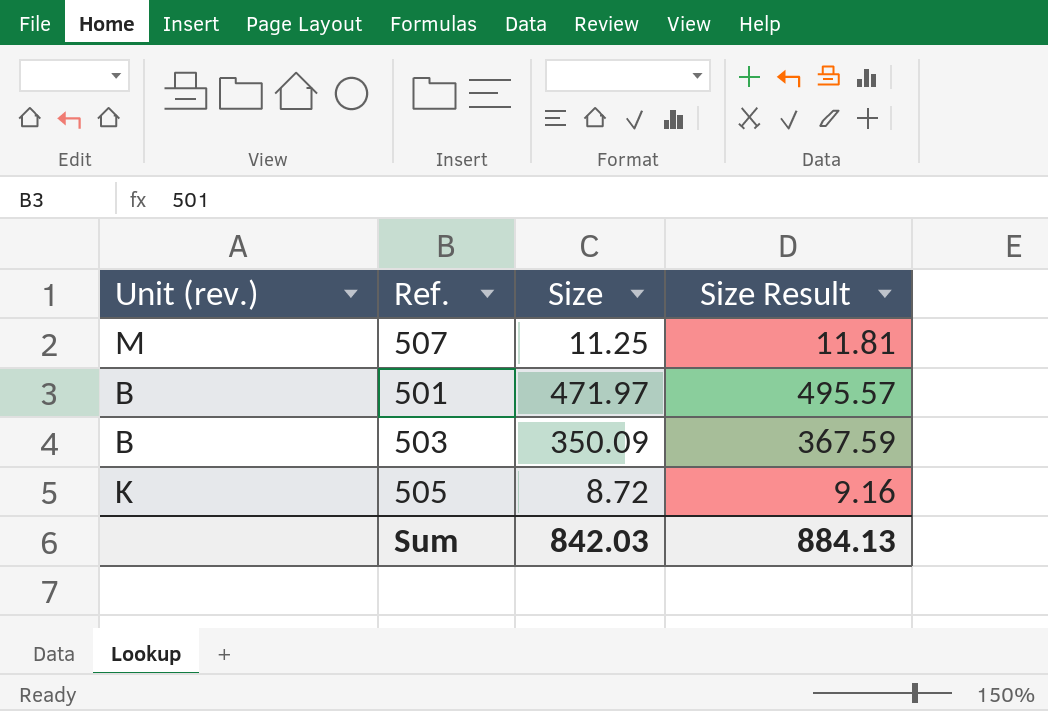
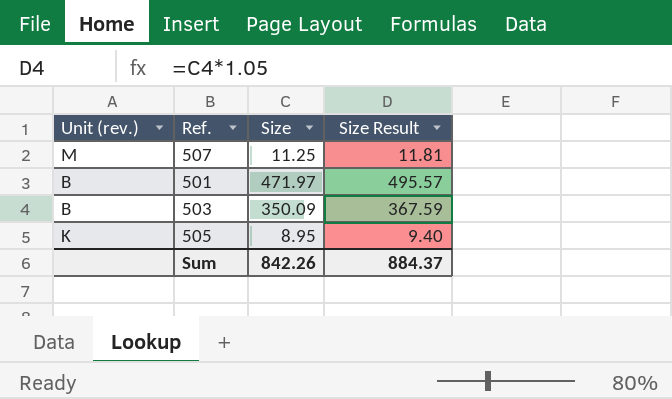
505 | Size: 8.72 -> 8.95
505 | Size Result: 9.16 -> 9.40
Sum | Size: 842.03 -> 842.26
Sum | Size Result: 884.13 -> 884.37

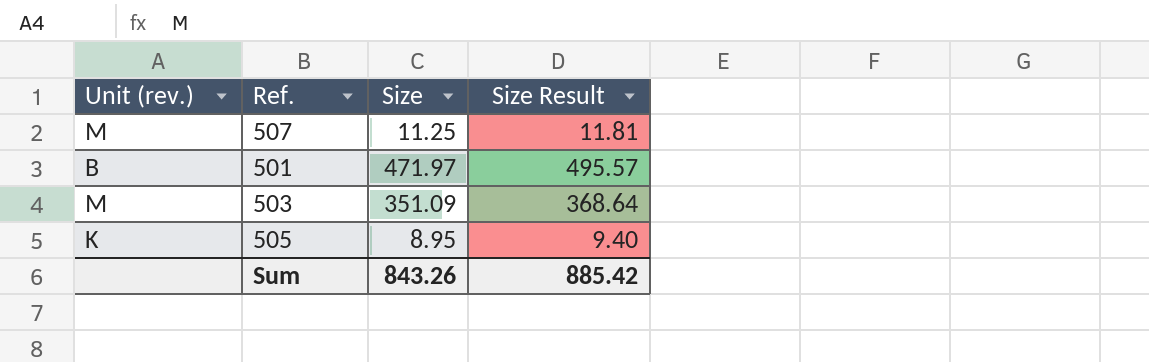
503 | Unit (rev.): B -> M
503 | Size: 350.09 -> 351.09
503 | Size Result: 367.59 -> 368.64
Sum | Size: 842.26 -> 843.26
Sum | Size Result: 884.37 -> 885.42

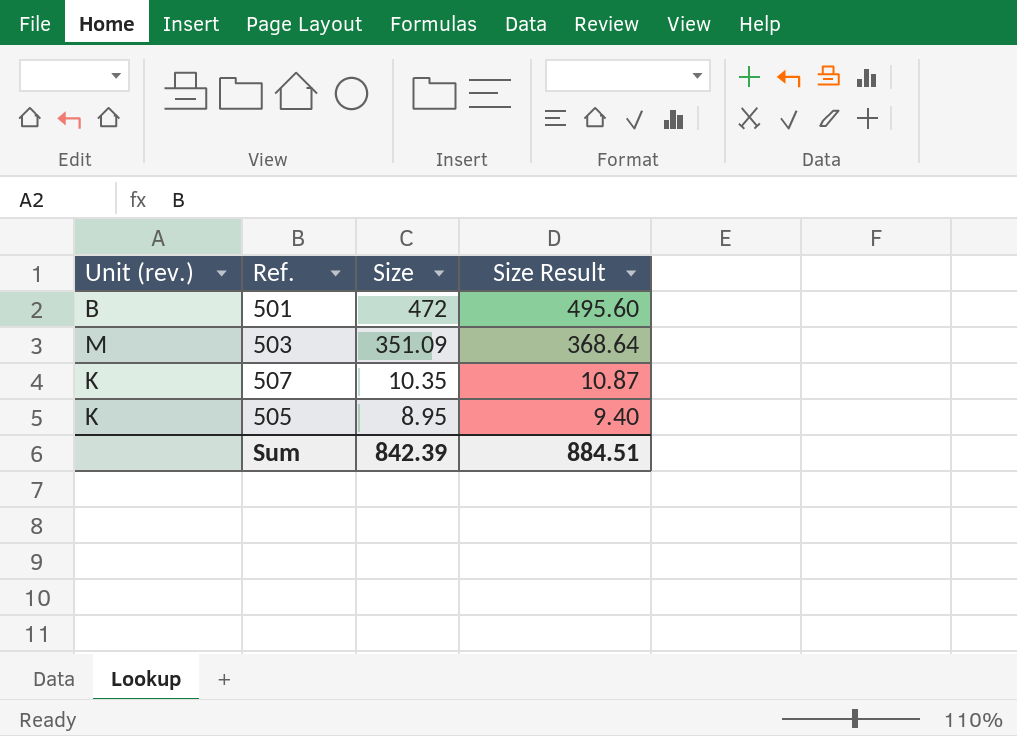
row order: none -> Size descending
501 | Size: 471.97 -> 472
501 | Size Result: 495.57 -> 495.60
507 | Unit (rev.): M -> K
507 | Size: 11.25 -> 10.35
507 | Size Result: 11.81 -> 10.87
Sum | Size: 843.26 -> 842.39
Sum | Size Result: 885.42 -> 884.51

